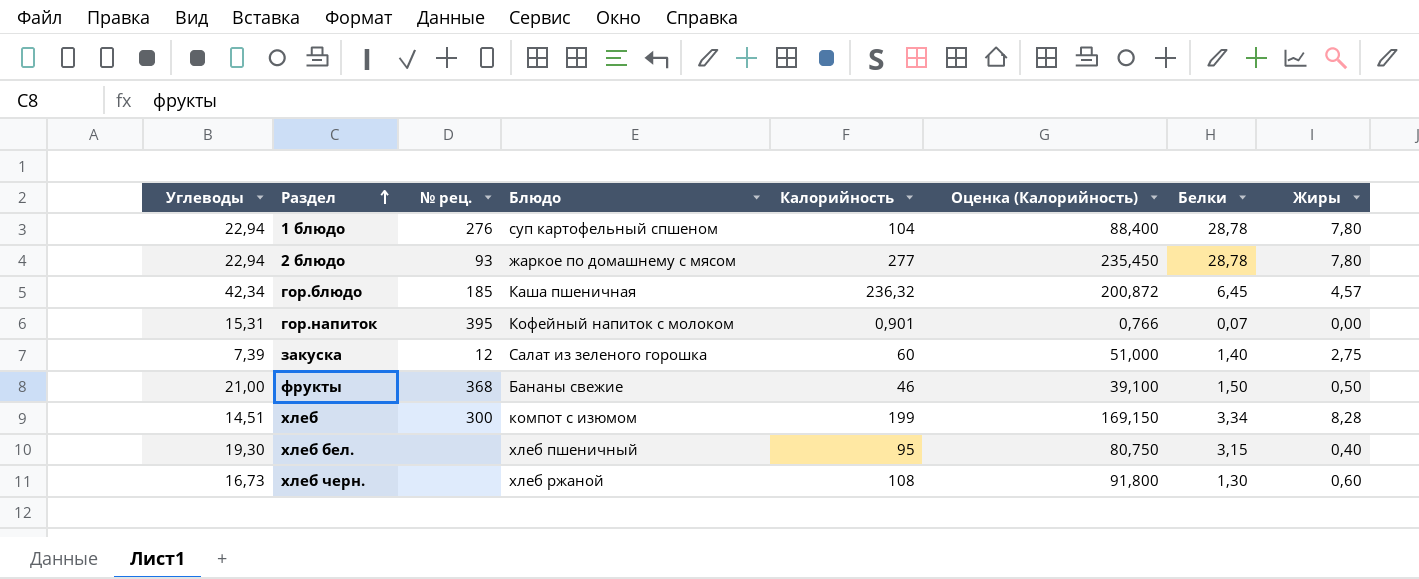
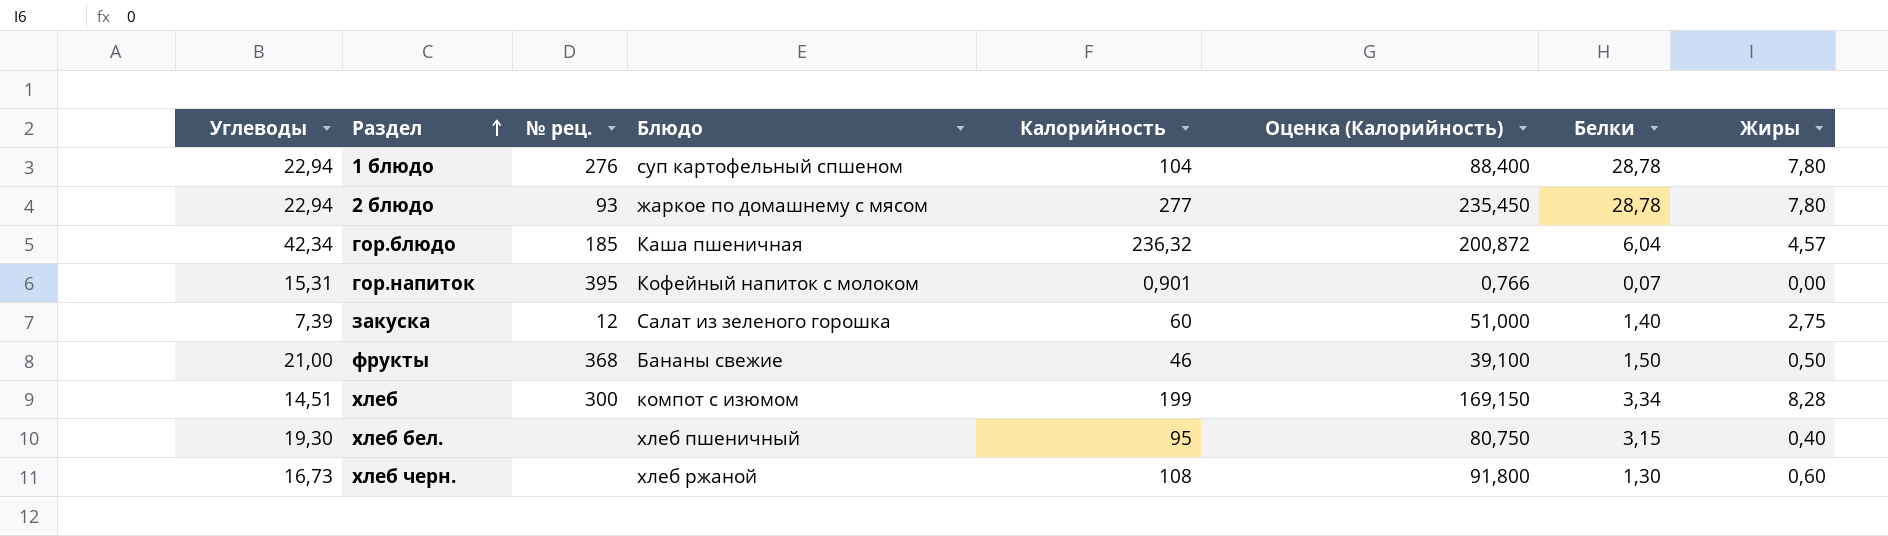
гор.блюдо | Белки: 6,45 -> 6,04

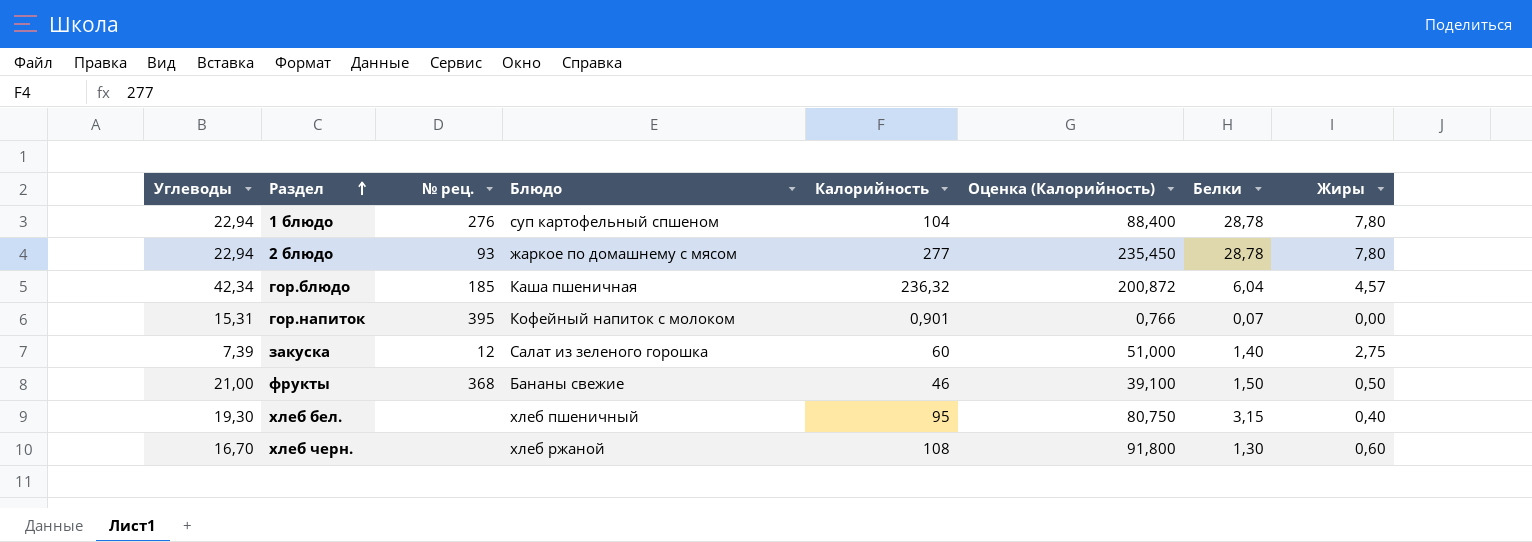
row хлеб: 14,51 | 300 | компот с изюмом | 199 | 169,150 | 3,34 | 8,28 -> none
хлеб черн. | Углеводы: 16,73 -> 16,70

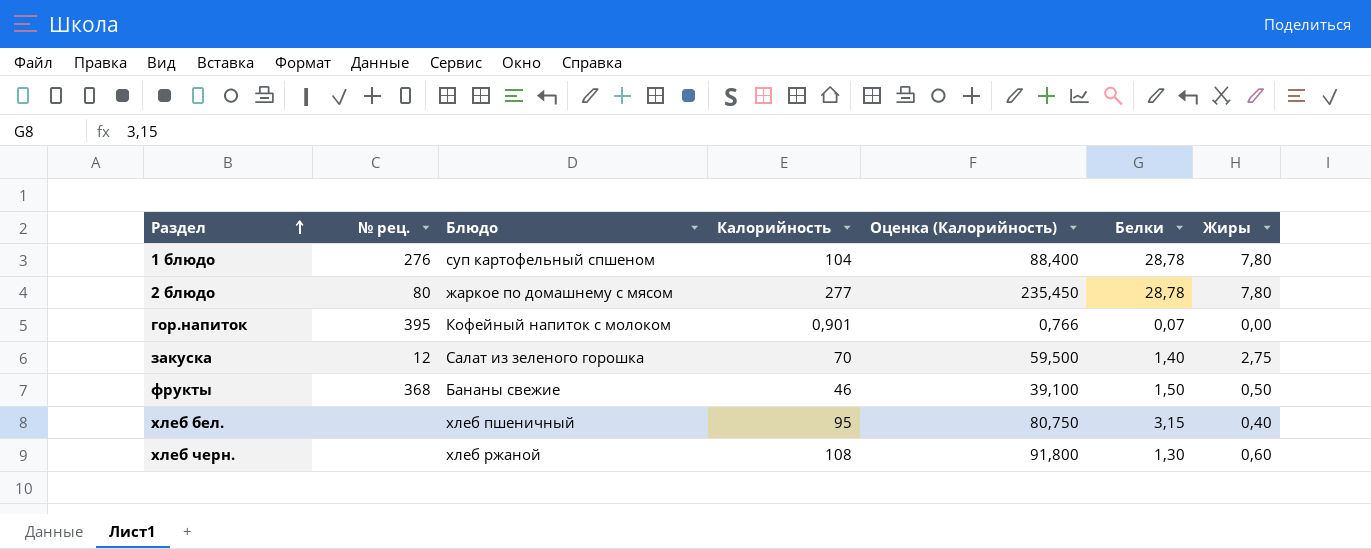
column Углеводы | position: 1 -> none
row гор.блюдо: 42,34 | 185 | Каша пшеничная | 236,32 | 200,872 | 6,04 | 4,57 -> none
2 блюдо | № рец.: 93 -> 80
закуска | Калорийность: 60 -> 70
закуска | Оценка (Калорийность): 51,000 -> 59,500

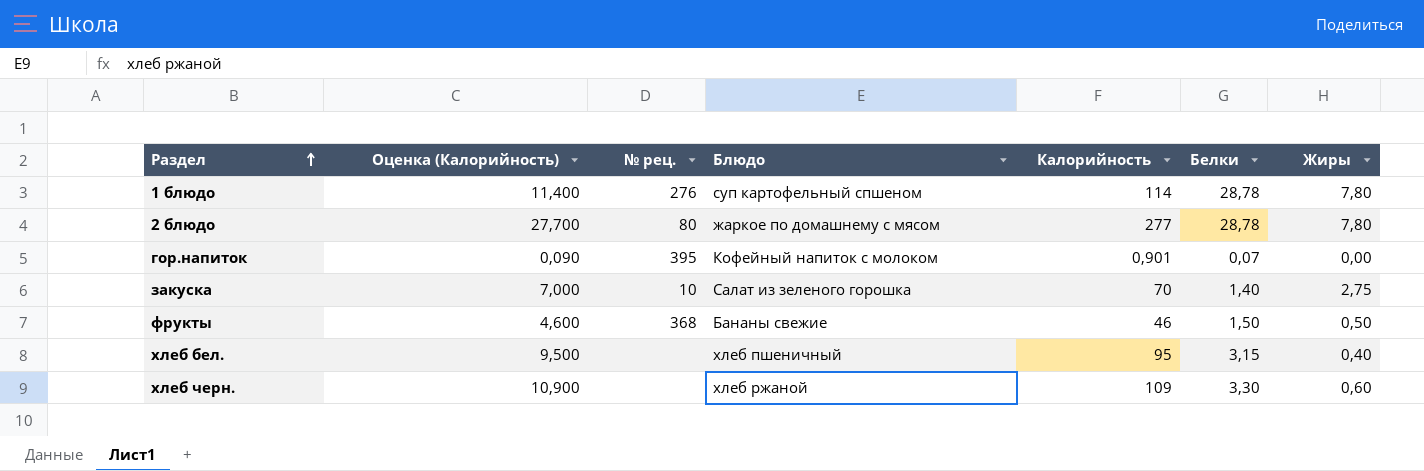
column Оценка (Калорийность) | formula: [Калорийность] * 0,85 -> [Калорийность] * 0,1
column Оценка (Калорийность) | position: 5 -> 2
1 блюдо | Калорийность: 104 -> 114
закуска | № рец.: 12 -> 10
хлеб черн. | Калорийность: 108 -> 109
хлеб черн. | Белки: 1,30 -> 3,30

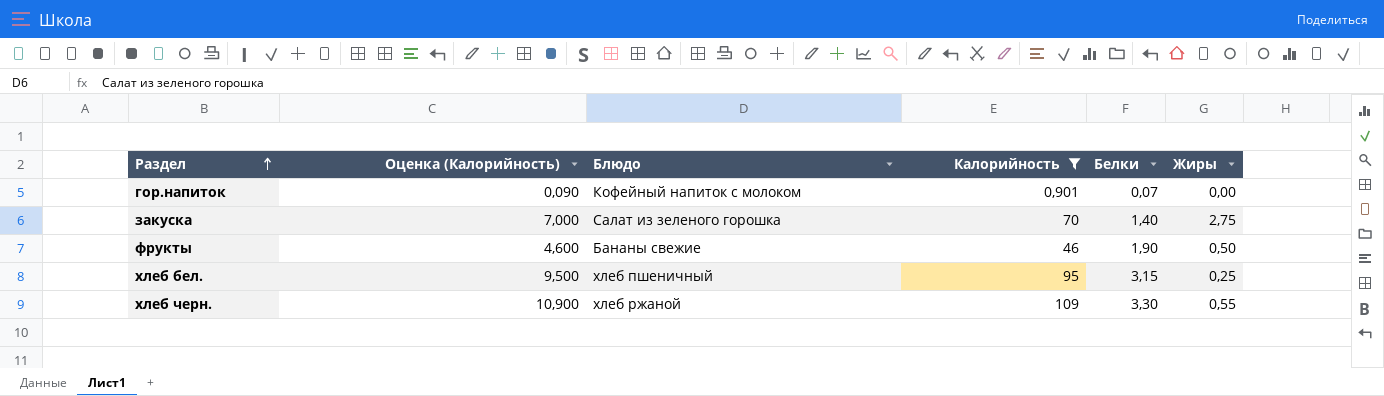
filter: none -> Калорийность <= 109
column № рец. | position: 3 -> none
фрукты | Белки: 1,50 -> 1,90
хлеб бел. | Жиры: 0,40 -> 0,25
хлеб черн. | Жиры: 0,60 -> 0,55

